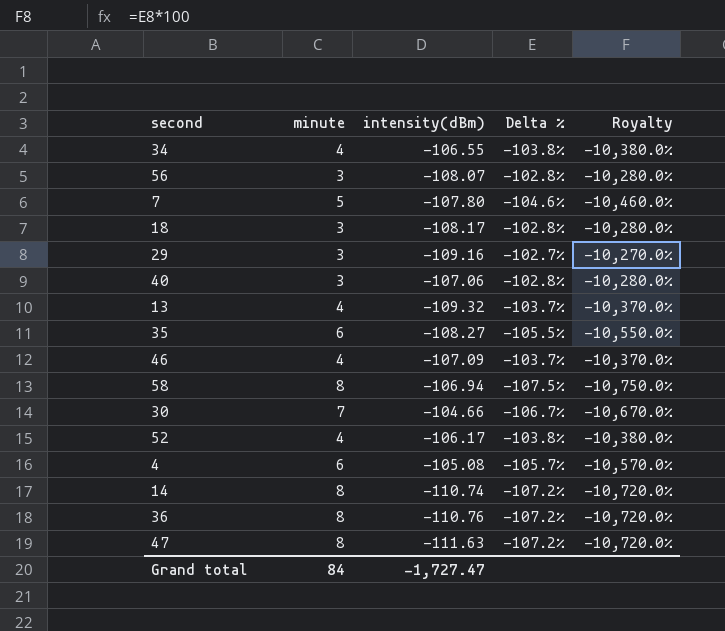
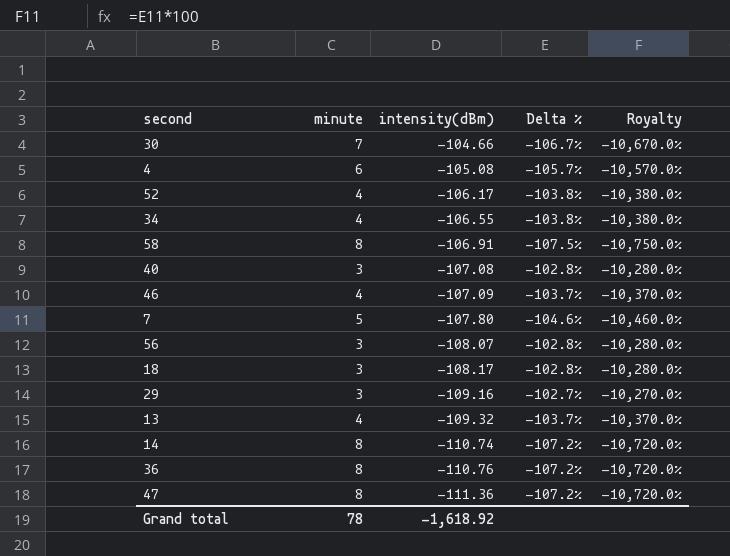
row order: none -> intensity(dBm) descending
row 35: 6 | -108.27 | -105.5% | -10,550.0% -> none
58 | intensity(dBm): -106.94 -> -106.91
40 | intensity(dBm): -107.06 -> -107.08
47 | intensity(dBm): -111.63 -> -111.36
Grand total | minute: 84 -> 78
Grand total | intensity(dBm): -1,727.47 -> -1,618.92

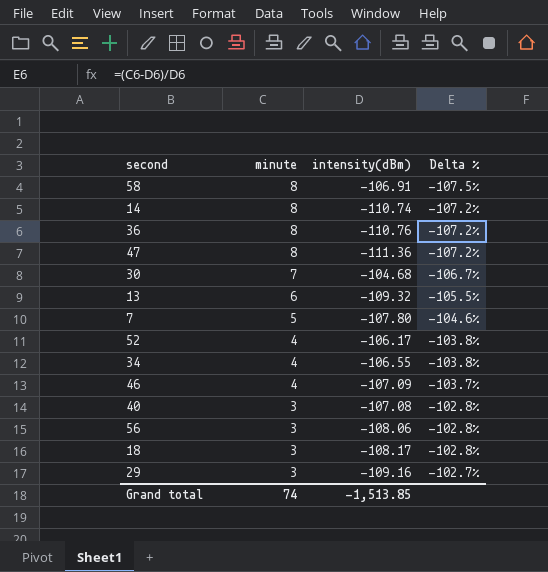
row order: intensity(dBm) descending -> minute descending
column Royalty | formula: [Delta %] * 100 -> none
row 4: 6 | -105.08 | -105.7% | -10,570.0% -> none
30 | intensity(dBm): -104.66 -> -104.68
13 | minute: 4 -> 6
13 | Delta %: -103.7% -> -105.5%
56 | intensity(dBm): -108.07 -> -108.06
Grand total | minute: 78 -> 74
Grand total | intensity(dBm): -1,618.92 -> -1,513.85

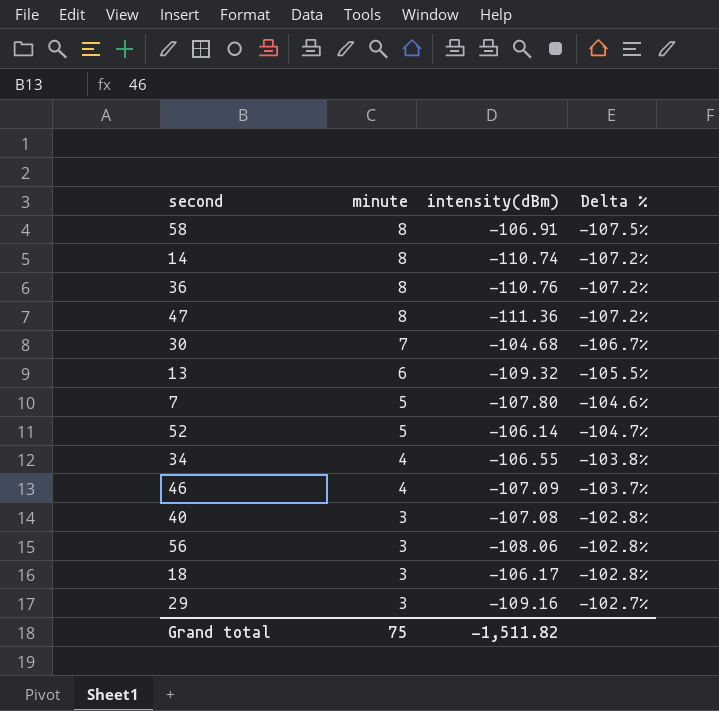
52 | minute: 4 -> 5
52 | intensity(dBm): -106.17 -> -106.14
52 | Delta %: -103.8% -> -104.7%
18 | intensity(dBm): -108.17 -> -106.17
Grand total | minute: 74 -> 75
Grand total | intensity(dBm): -1,513.85 -> -1,511.82

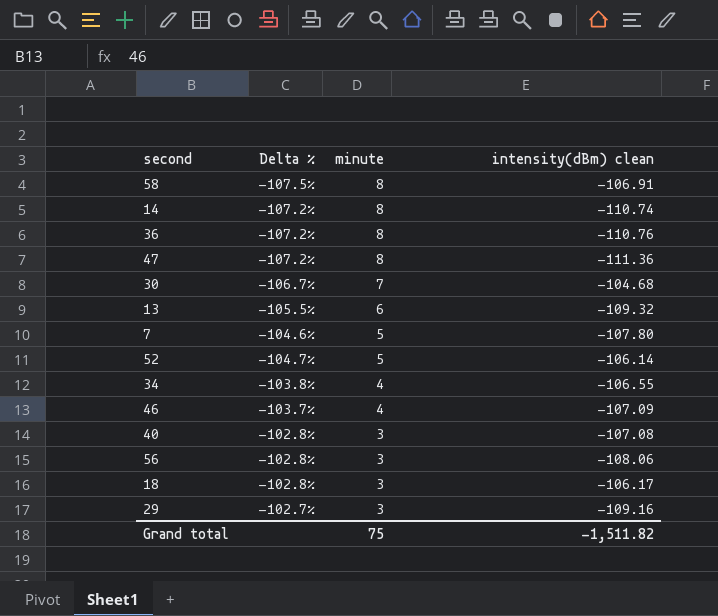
column Delta % | position: 4 -> 2
column name: intensity(dBm) -> intensity(dBm) clean

